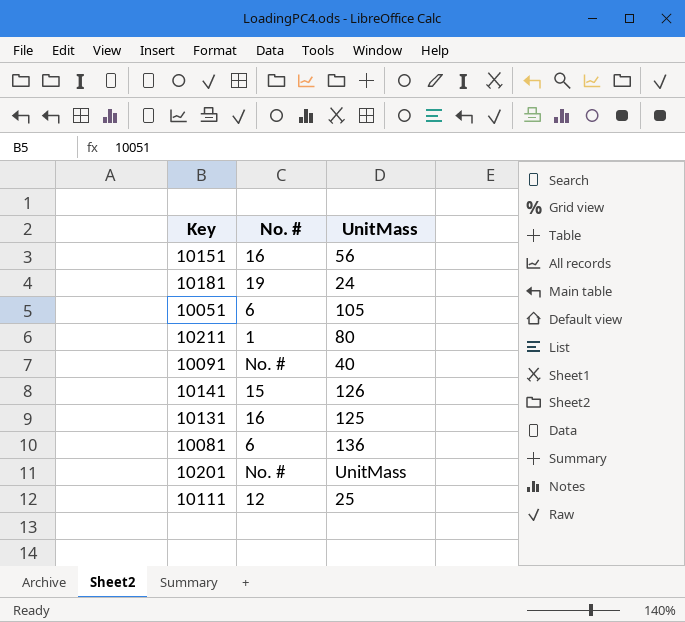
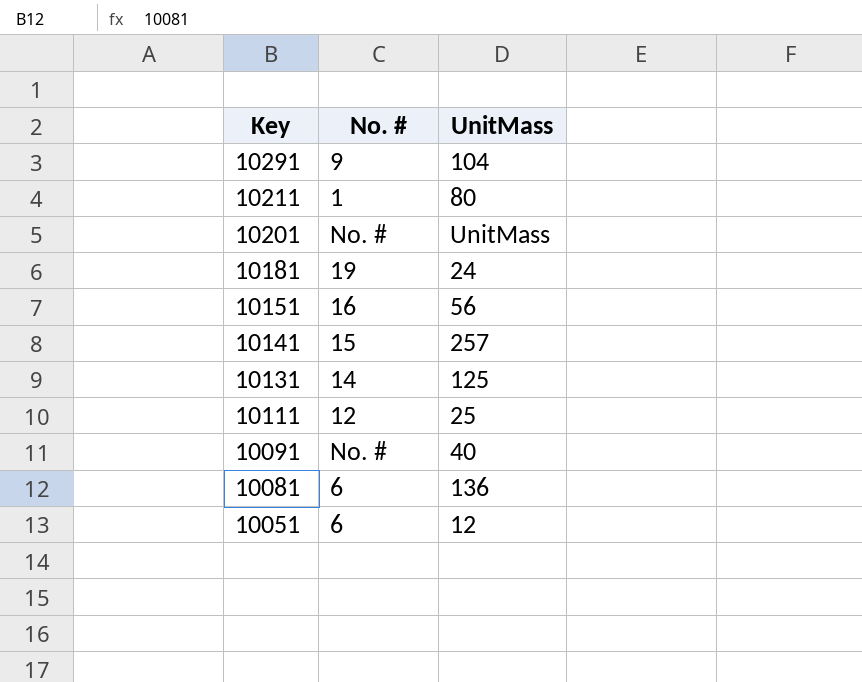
row order: none -> Key descending
row 10291: none -> 9 | 104
10141 | UnitMass: 126 -> 257
10131 | No. #: 16 -> 14
10051 | UnitMass: 105 -> 12

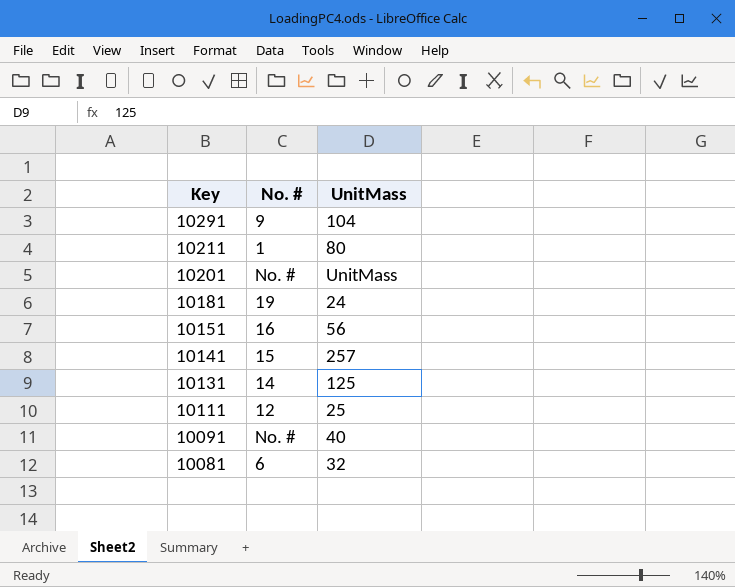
row 10051: 6 | 12 -> none
10081 | UnitMass: 136 -> 32

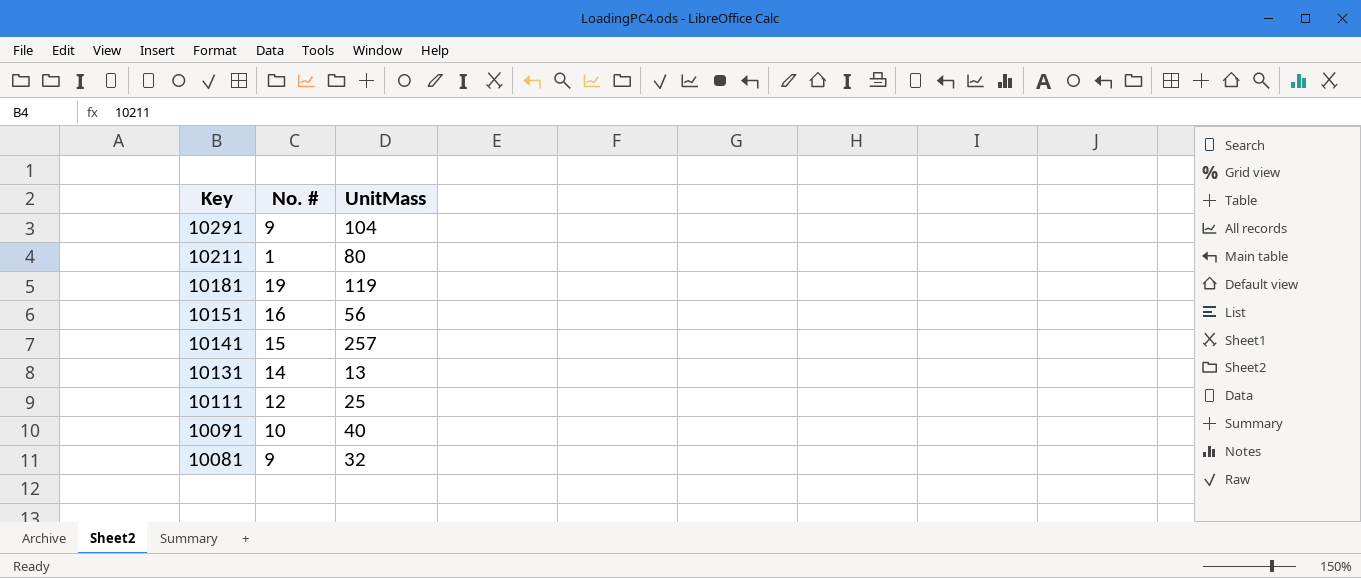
row 10201: No. # | UnitMass -> none
10181 | UnitMass: 24 -> 119
10131 | UnitMass: 125 -> 13
10091 | No. #: No. # -> 10
10081 | No. #: 6 -> 9

